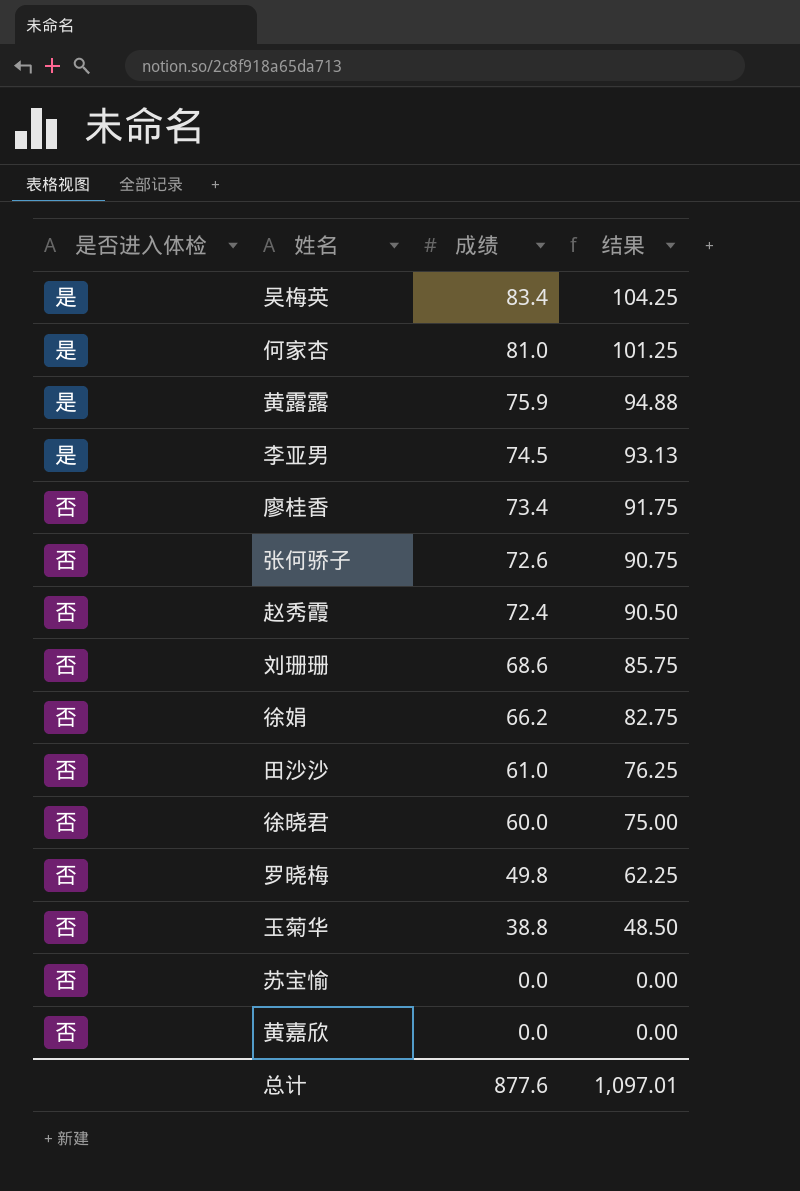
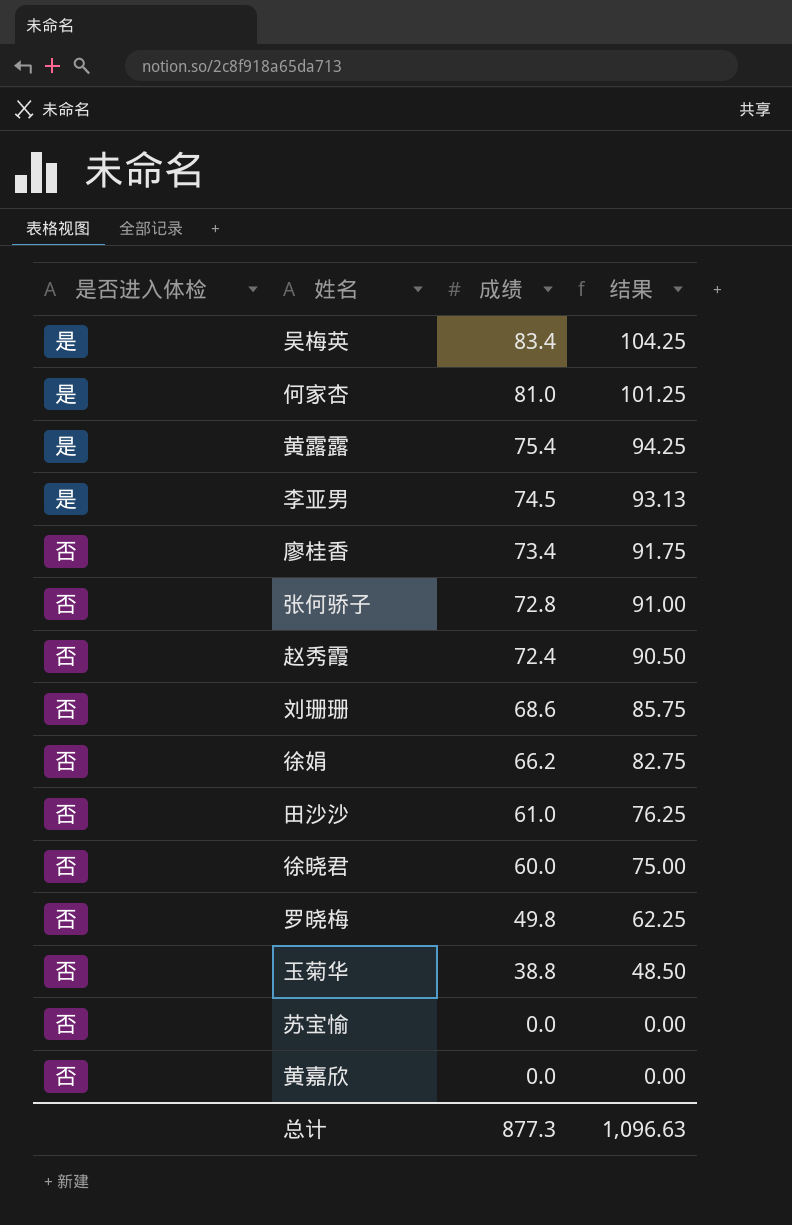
黄露露 | 成绩: 75.9 -> 75.4
黄露露 | 结果: 94.88 -> 94.25
张何骄子 | 成绩: 72.6 -> 72.8
张何骄子 | 结果: 90.75 -> 91.00
总计 | 成绩: 877.6 -> 877.3
总计 | 结果: 1,097.01 -> 1,096.63

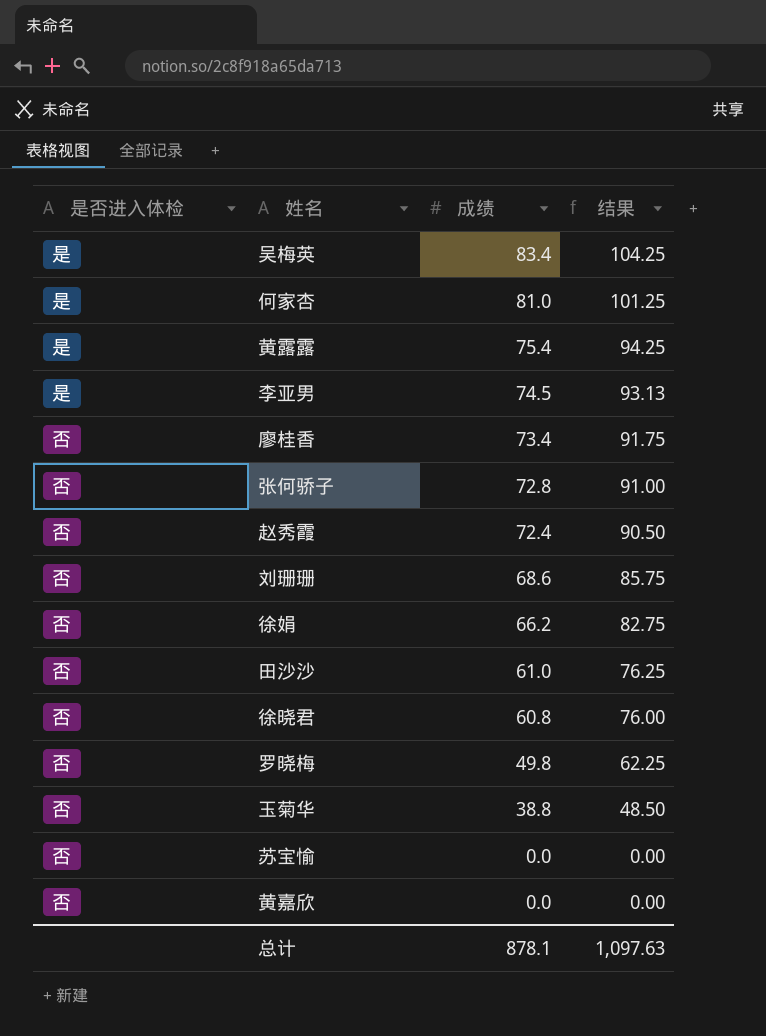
徐晓君 | 成绩: 60.0 -> 60.8
徐晓君 | 结果: 75.00 -> 76.00
总计 | 成绩: 877.3 -> 878.1
总计 | 结果: 1,096.63 -> 1,097.63

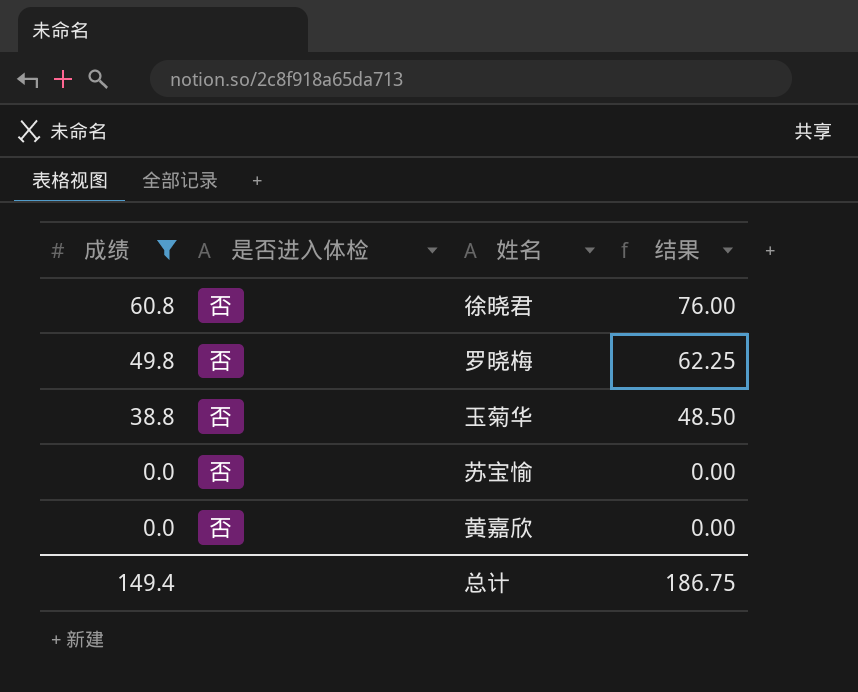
filter: none -> 成绩 <= 60.8
column 成绩 | position: 3 -> 1
总计 | 成绩: 878.1 -> 149.4
总计 | 结果: 1,097.63 -> 186.75

